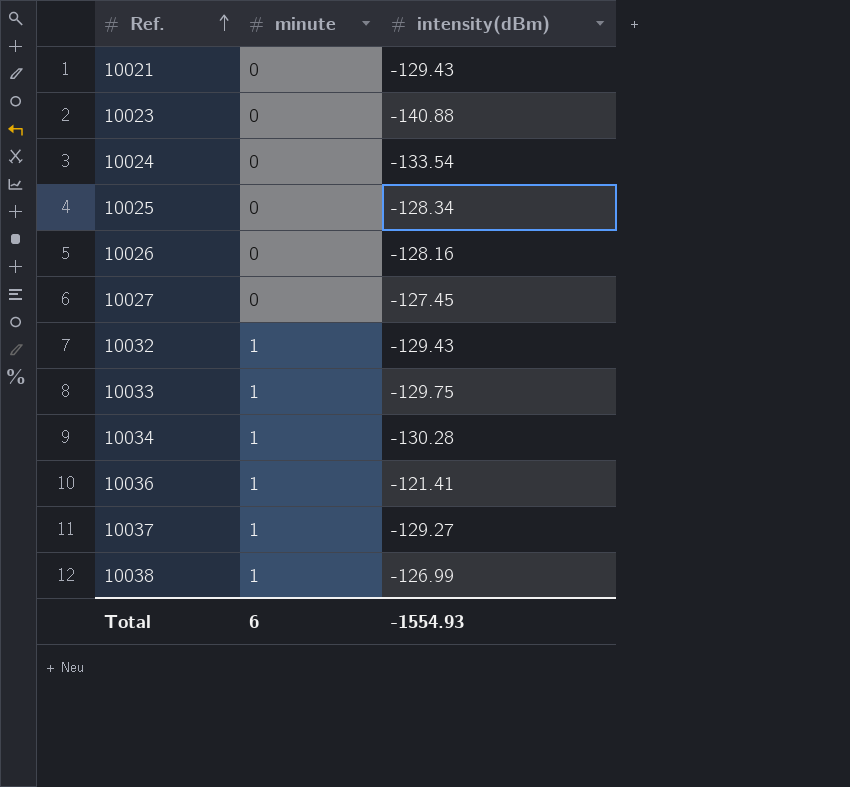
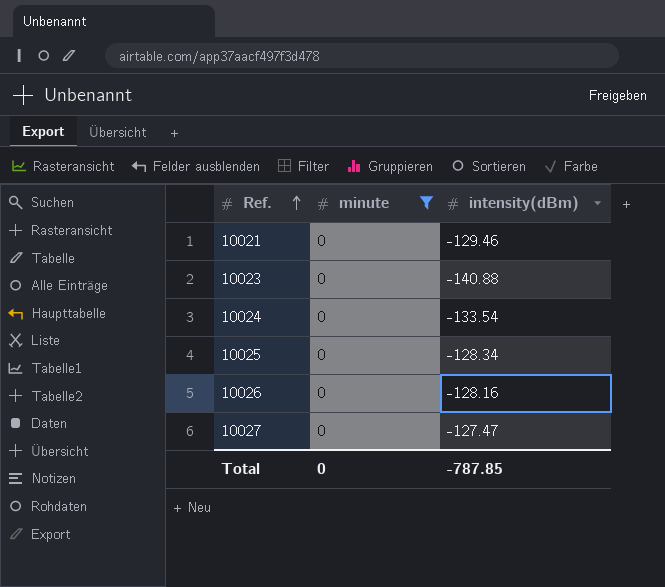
filter: none -> minute = 0
10021 | intensity(dBm): -129.43 -> -129.46
10027 | intensity(dBm): -127.45 -> -127.47
Total | minute: 6 -> 0
Total | intensity(dBm): -1554.93 -> -787.85

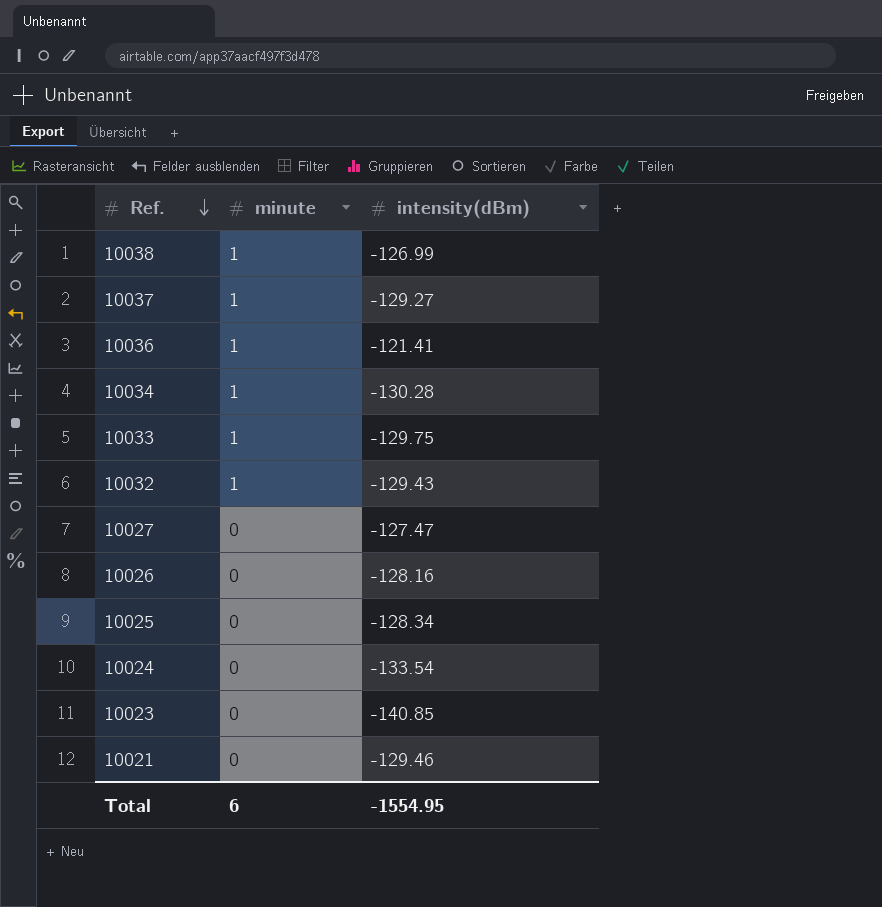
filter: minute = 0 -> none
row order: Ref. ascending -> Ref. descending
10023 | intensity(dBm): -140.88 -> -140.85
Total | minute: 0 -> 6
Total | intensity(dBm): -787.85 -> -1554.95

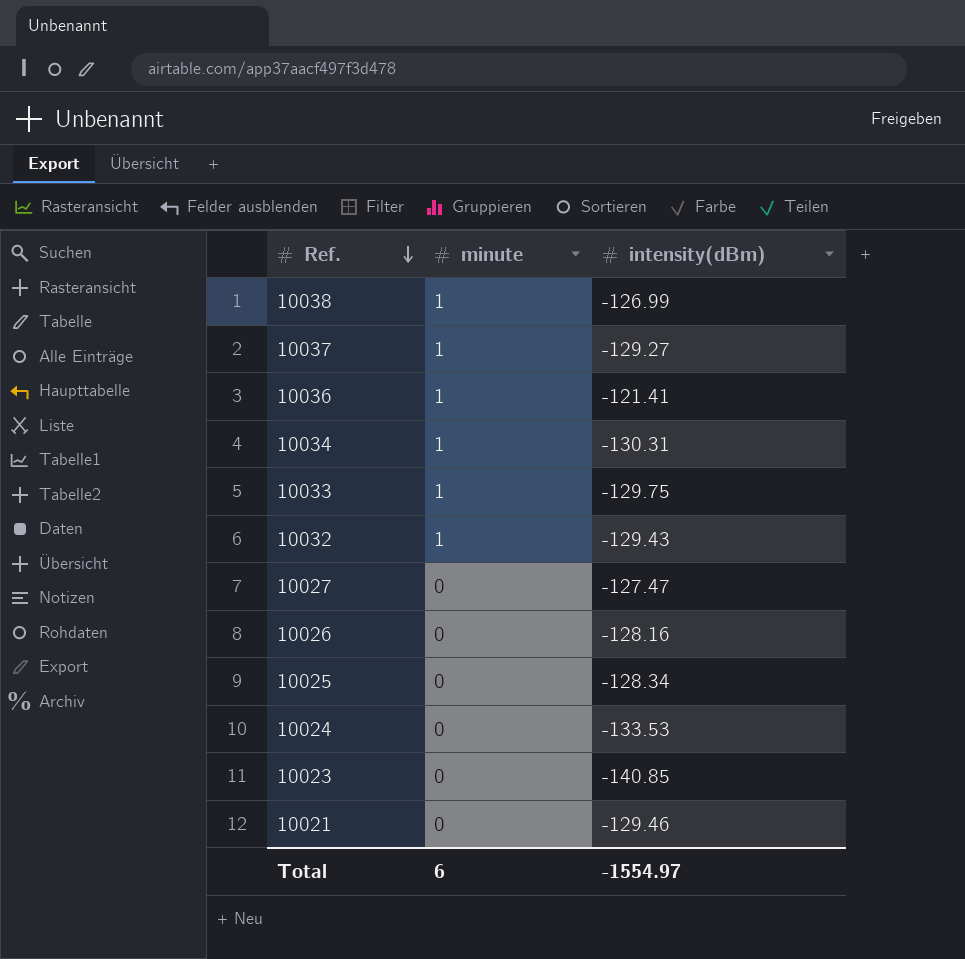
10034 | intensity(dBm): -130.28 -> -130.31
10024 | intensity(dBm): -133.54 -> -133.53
Total | intensity(dBm): -1554.95 -> -1554.97

